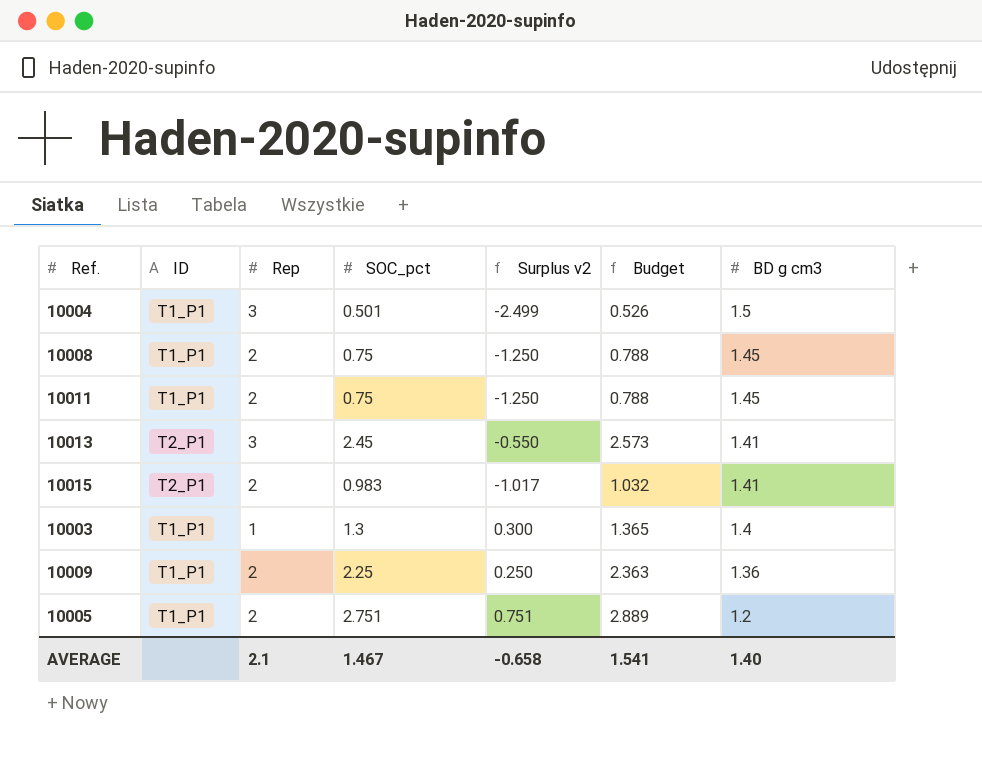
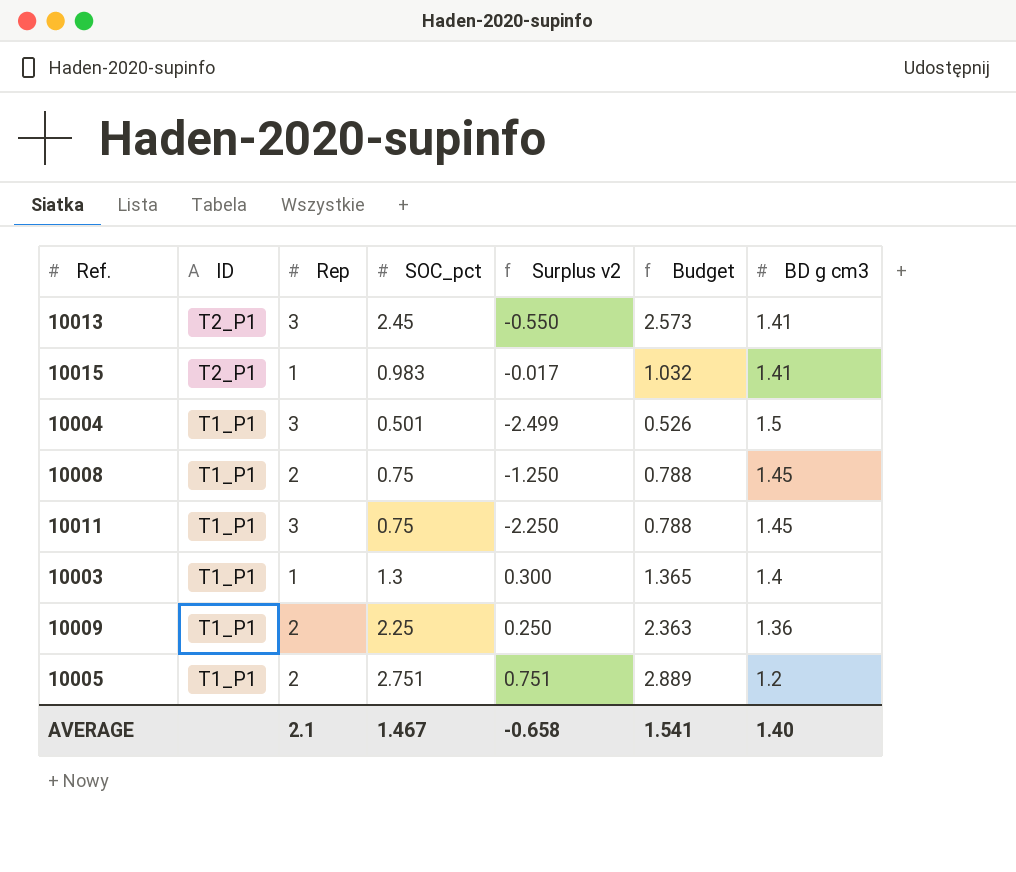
row order: BD g cm3 descending -> ID descending
10015 | Rep: 2 -> 1
10015 | Surplus v2: -1.017 -> -0.017
10011 | Rep: 2 -> 3
10011 | Surplus v2: -1.250 -> -2.250

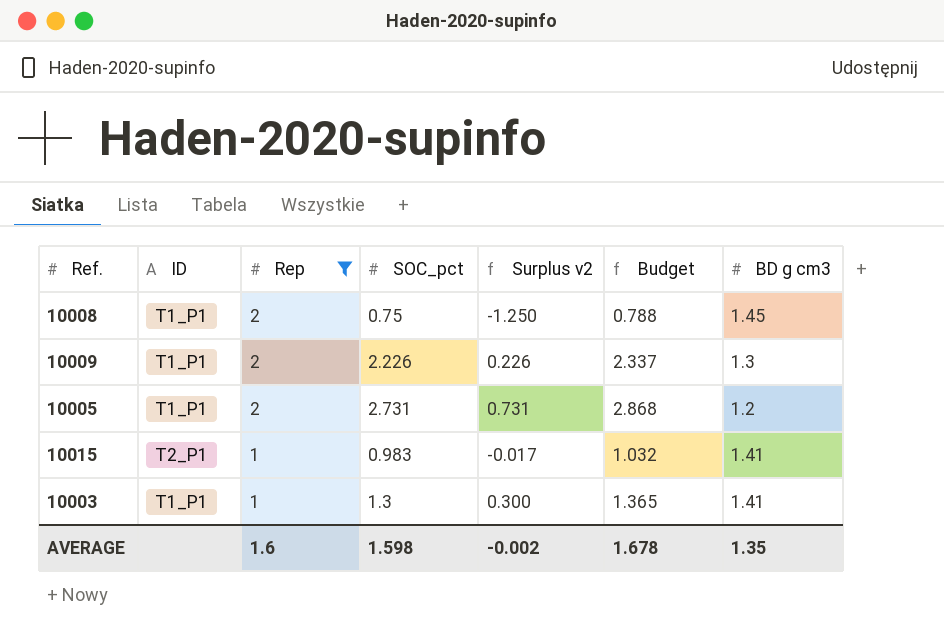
filter: none -> Rep != 3
row order: ID descending -> Rep descending
10009 | SOC_pct: 2.25 -> 2.226
10009 | Surplus v2: 0.250 -> 0.226
10009 | Budget: 2.363 -> 2.337
10009 | BD g cm3: 1.36 -> 1.3
10005 | SOC_pct: 2.751 -> 2.731
10005 | Surplus v2: 0.751 -> 0.731
10005 | Budget: 2.889 -> 2.868
10003 | BD g cm3: 1.4 -> 1.41
AVERAGE | Rep: 2.1 -> 1.6
AVERAGE | SOC_pct: 1.467 -> 1.598
AVERAGE | Surplus v2: -0.658 -> -0.002
AVERAGE | Budget: 1.541 -> 1.678
AVERAGE | BD g cm3: 1.40 -> 1.35

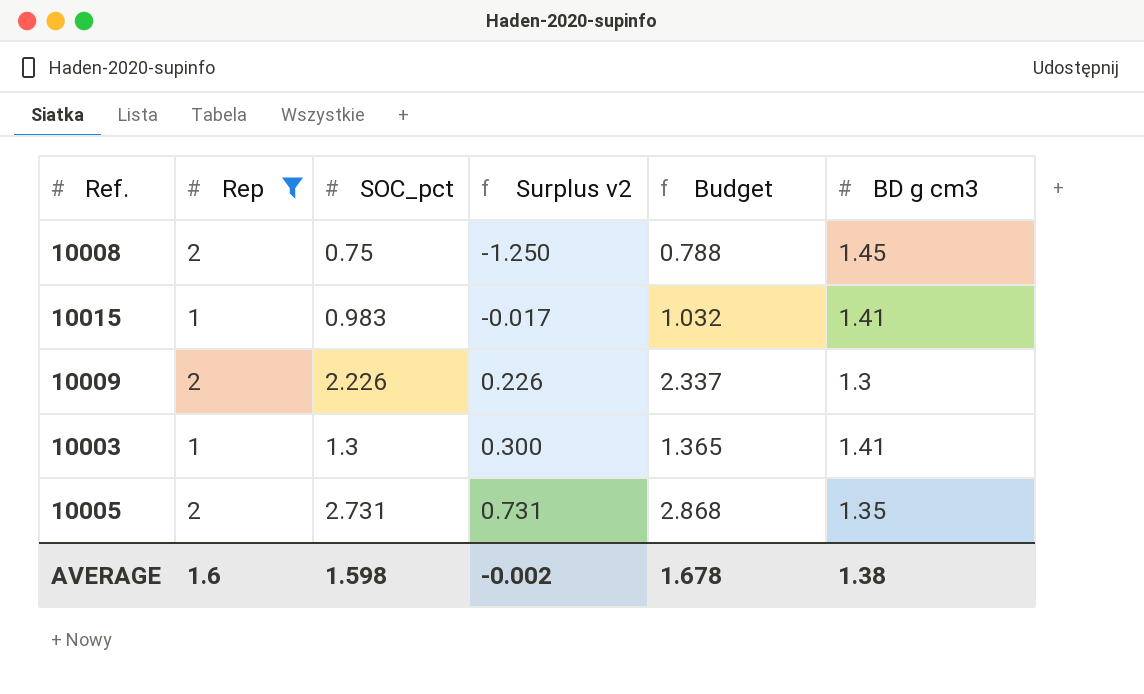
row order: Rep descending -> Surplus v2 ascending
column ID | position: 2 -> none
10005 | BD g cm3: 1.2 -> 1.35
AVERAGE | BD g cm3: 1.35 -> 1.38

